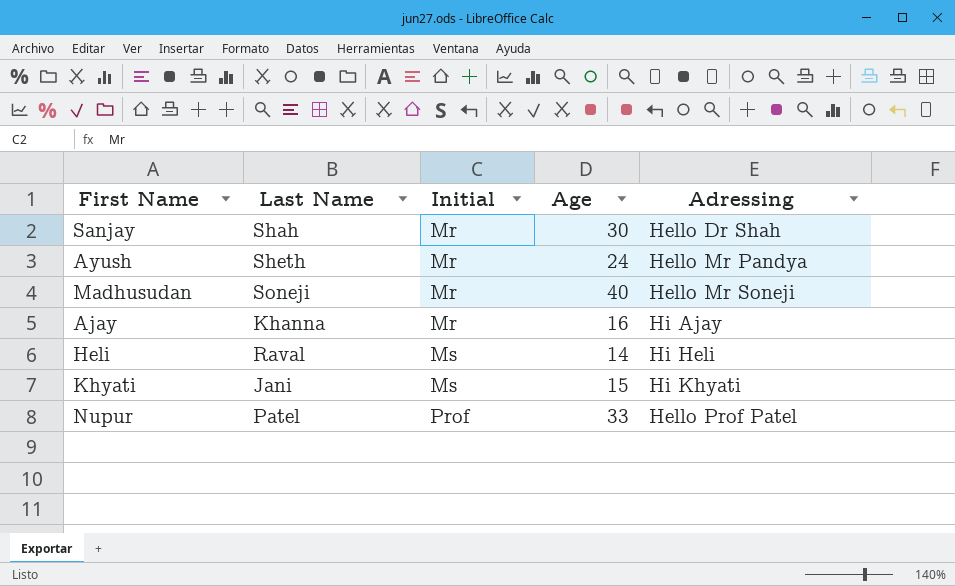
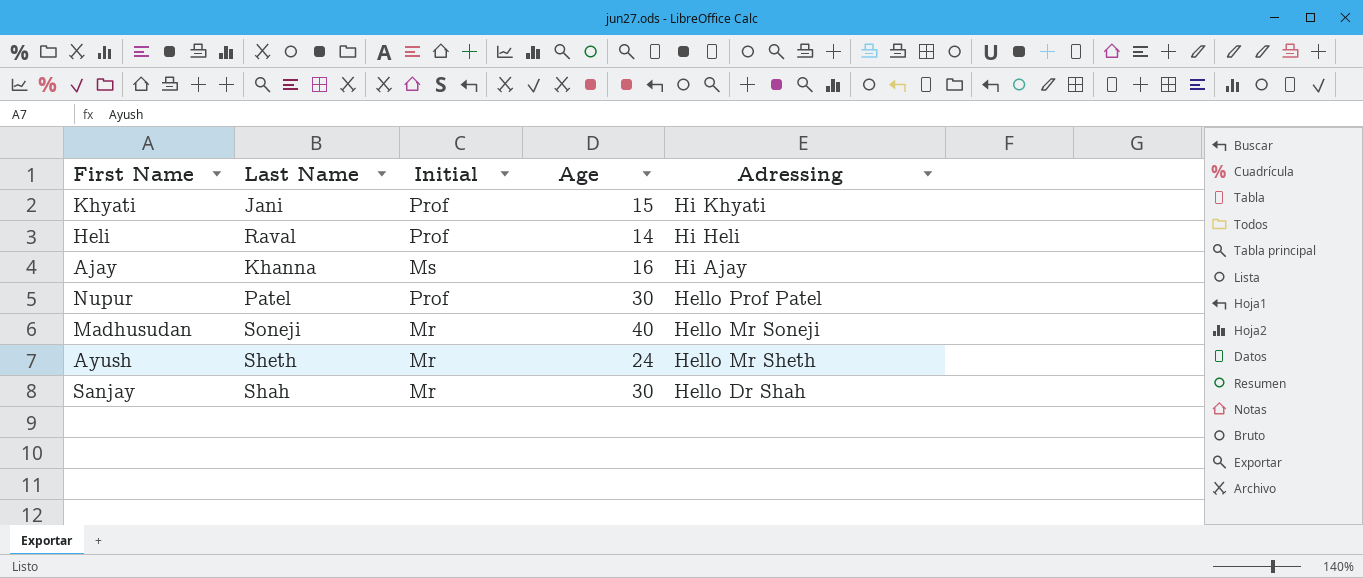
row order: Initial ascending -> Adressing descending
Khyati | Initial: Ms -> Prof
Heli | Initial: Ms -> Prof
Ajay | Initial: Mr -> Ms
Nupur | Age: 33 -> 30
Ayush | Adressing: Hello Mr Pandya -> Hello Mr Sheth

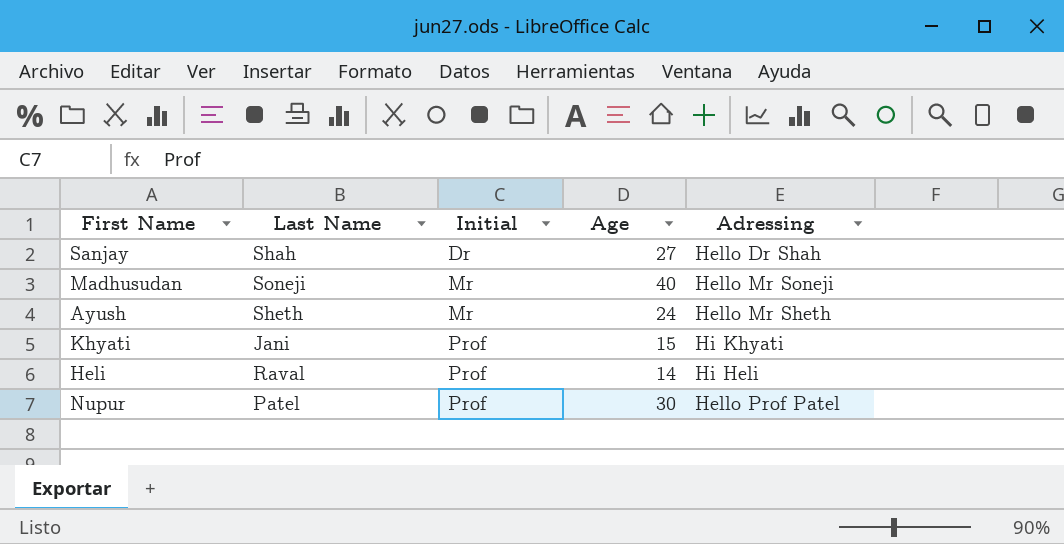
row order: Adressing descending -> Initial ascending
row Ajay: Khanna | Ms | 16 | Hi Ajay -> none
Sanjay | Initial: Mr -> Dr
Sanjay | Age: 30 -> 27

